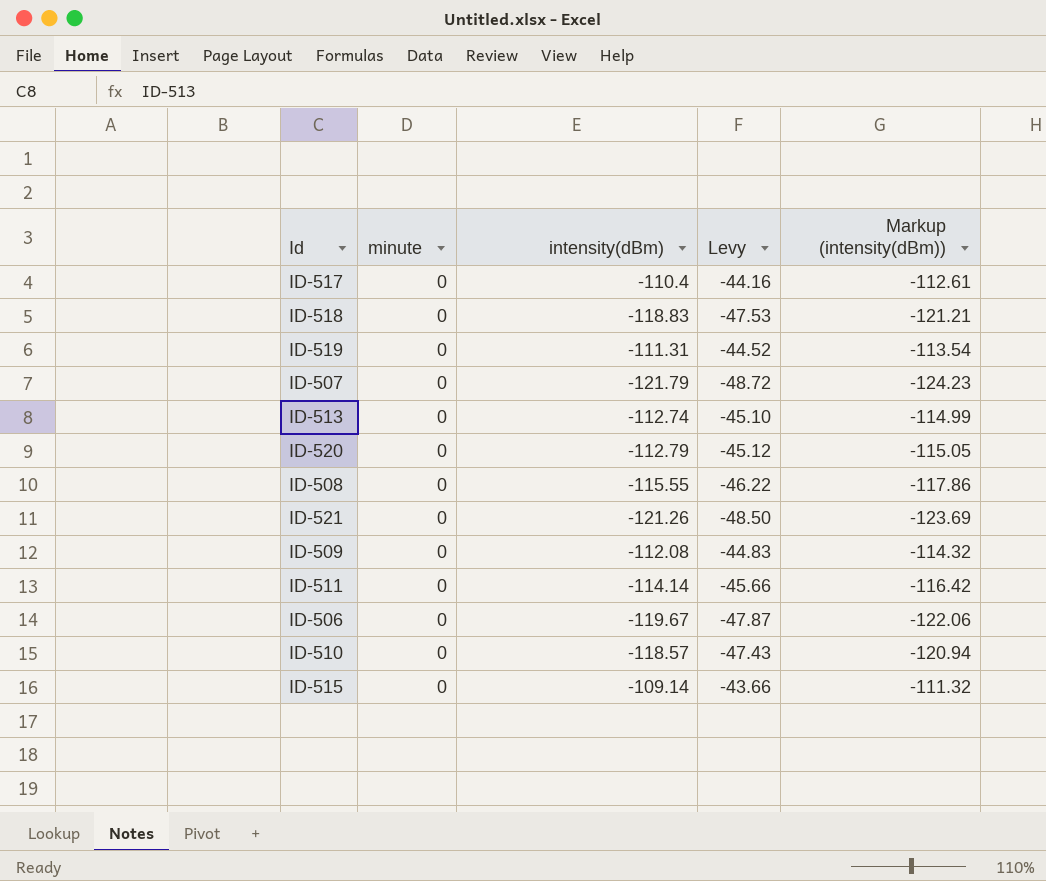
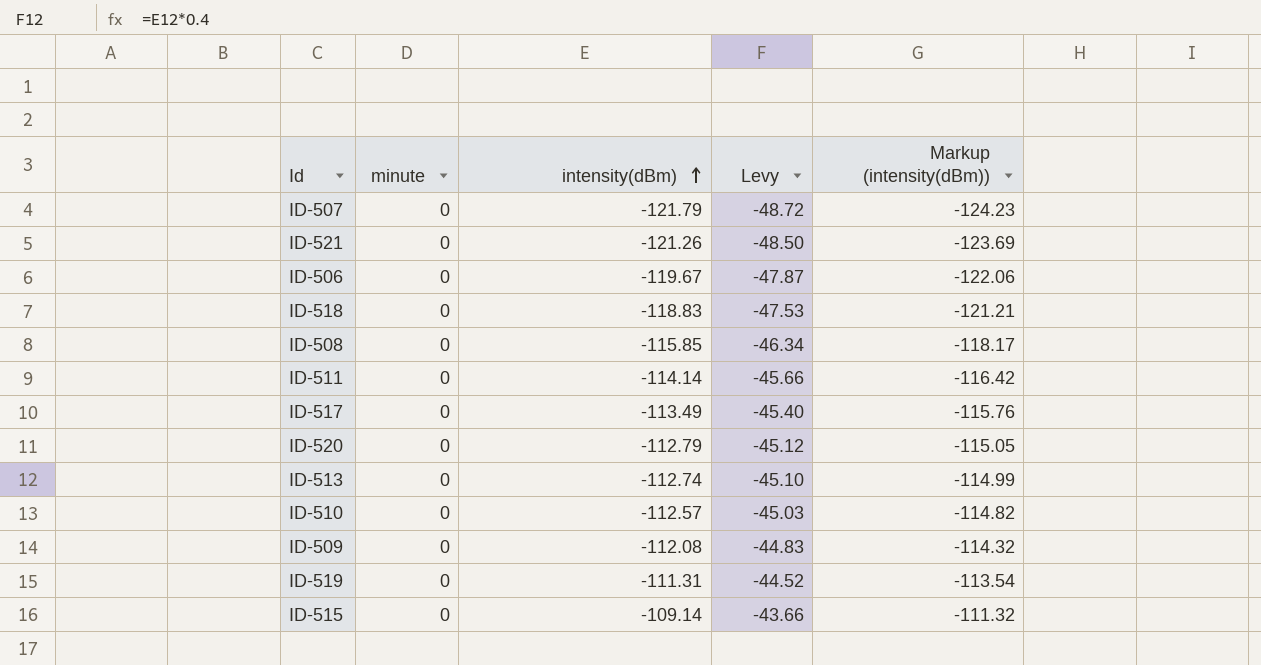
row order: none -> intensity(dBm) ascending
ID-508 | intensity(dBm): -115.55 -> -115.85
ID-508 | Levy: -46.22 -> -46.34
ID-508 | Markup (intensity(dBm)): -117.86 -> -118.17
ID-517 | intensity(dBm): -110.4 -> -113.49
ID-517 | Levy: -44.16 -> -45.40
ID-517 | Markup (intensity(dBm)): -112.61 -> -115.76
ID-510 | intensity(dBm): -118.57 -> -112.57
ID-510 | Levy: -47.43 -> -45.03
ID-510 | Markup (intensity(dBm)): -120.94 -> -114.82

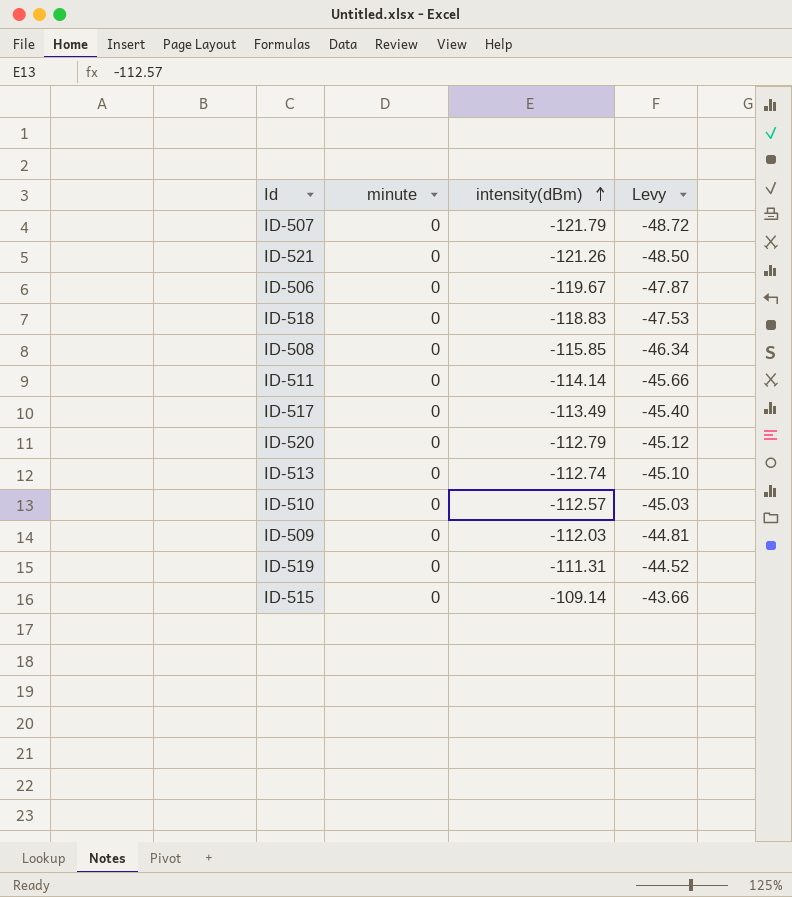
column Markup (intensity(dBm)) | formula: [intensity(dBm)] * 1.02 -> none
ID-509 | intensity(dBm): -112.08 -> -112.03
ID-509 | Levy: -44.83 -> -44.81

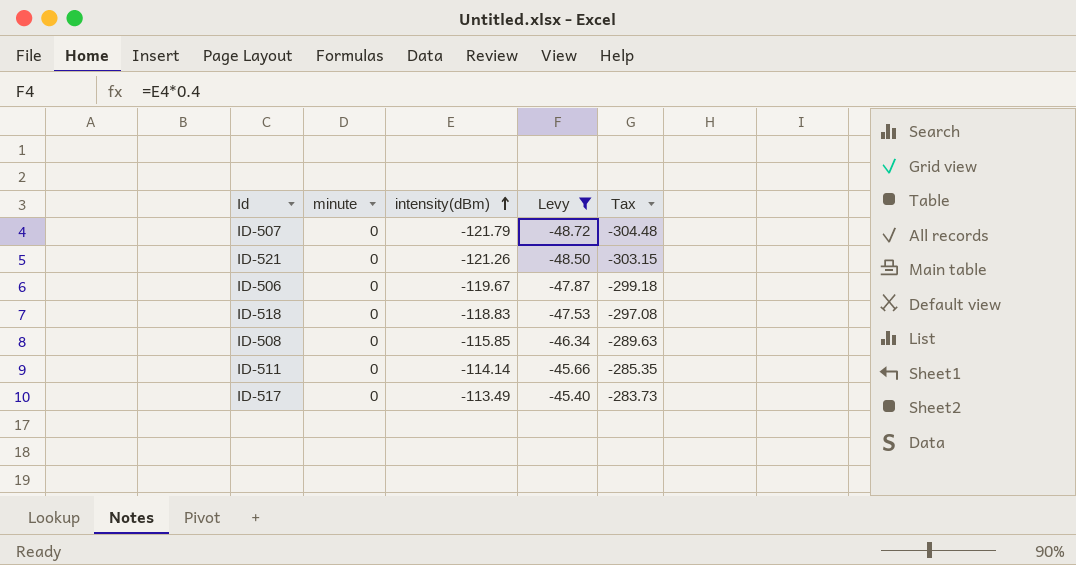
filter: none -> Levy <= -45.40
column Tax | formula: none -> [intensity(dBm)] * 2.5

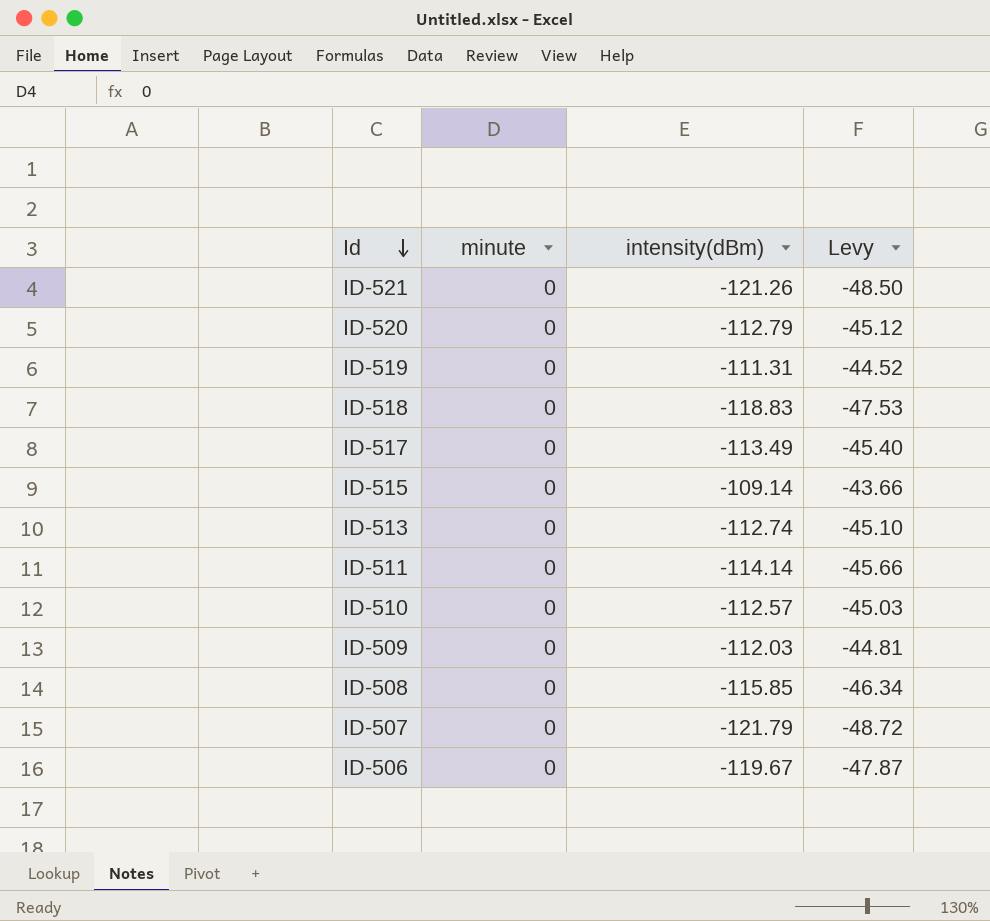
filter: Levy <= -45.40 -> none
row order: intensity(dBm) ascending -> Id descending
column Tax | formula: [intensity(dBm)] * 2.5 -> none

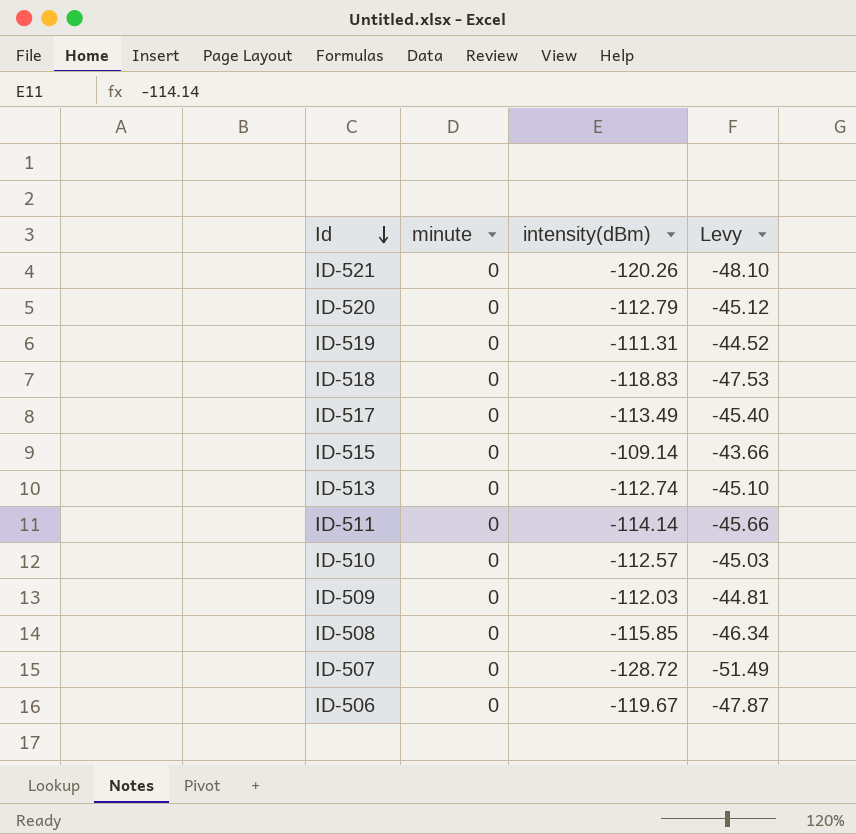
ID-521 | intensity(dBm): -121.26 -> -120.26
ID-521 | Levy: -48.50 -> -48.10
ID-507 | intensity(dBm): -121.79 -> -128.72
ID-507 | Levy: -48.72 -> -51.49

